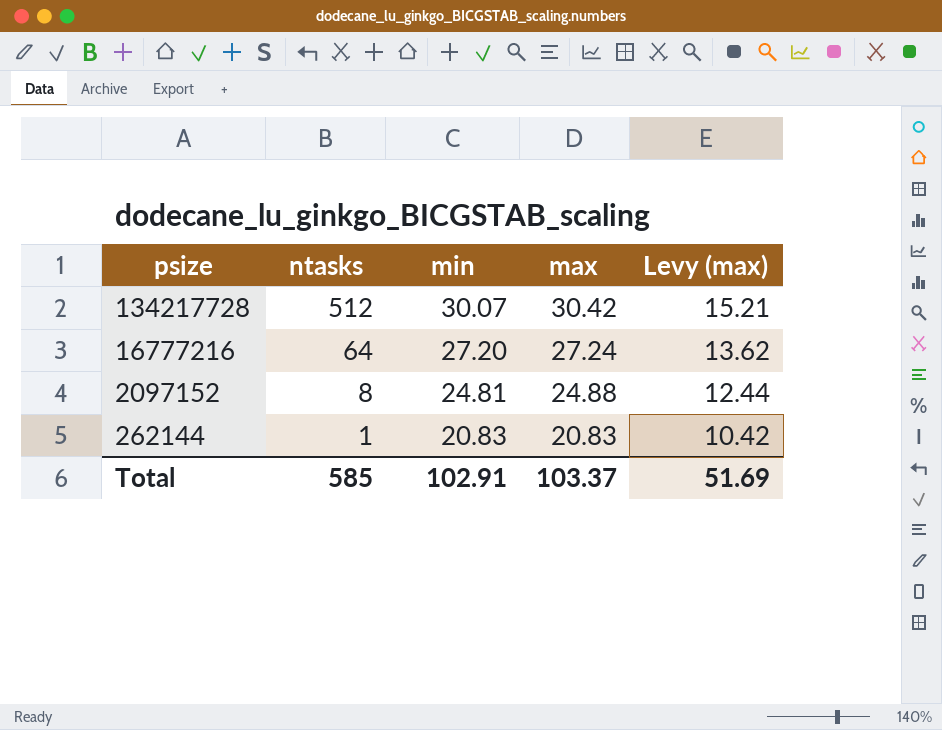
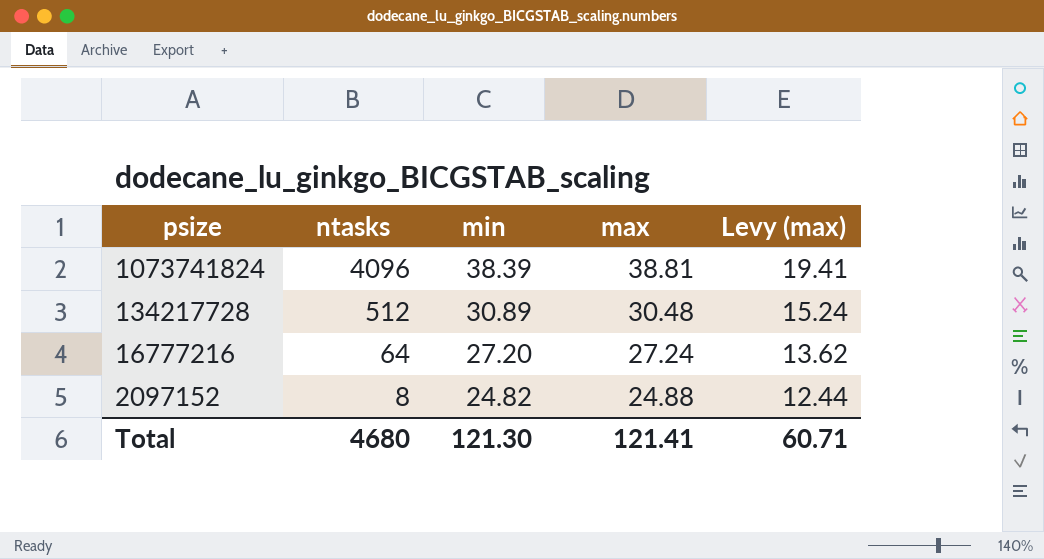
row 262144: 1 | 20.83 | 20.83 | 10.42 -> none
row 1073741824: none -> 4096 | 38.39 | 38.81 | 19.41
134217728 | min: 30.07 -> 30.89
134217728 | max: 30.42 -> 30.48
134217728 | Levy (max): 15.21 -> 15.24
2097152 | min: 24.81 -> 24.82
Total | ntasks: 585 -> 4680
Total | min: 102.91 -> 121.30
Total | max: 103.37 -> 121.41
Total | Levy (max): 51.69 -> 60.71

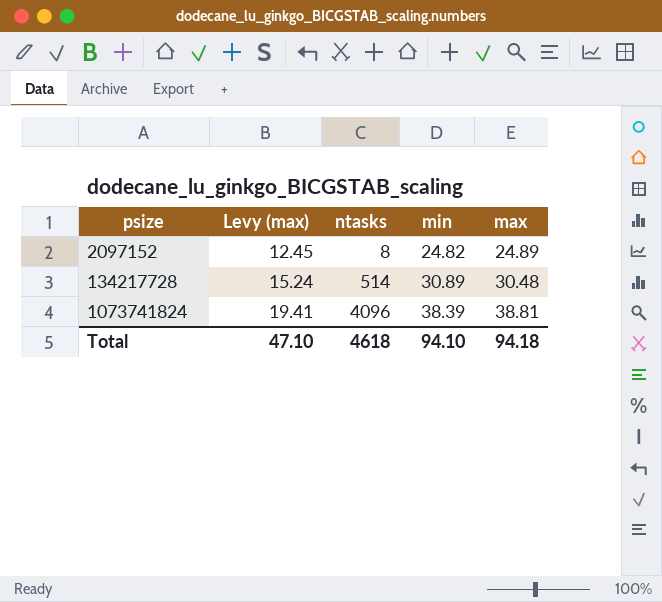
row order: psize descending -> psize ascending
column Levy (max) | position: 5 -> 2
row 16777216: 64 | 27.20 | 27.24 | 13.62 -> none
2097152 | Levy (max): 12.44 -> 12.45
2097152 | max: 24.88 -> 24.89
134217728 | ntasks: 512 -> 514
Total | Levy (max): 60.71 -> 47.10
Total | ntasks: 4680 -> 4618
Total | min: 121.30 -> 94.10
Total | max: 121.41 -> 94.18

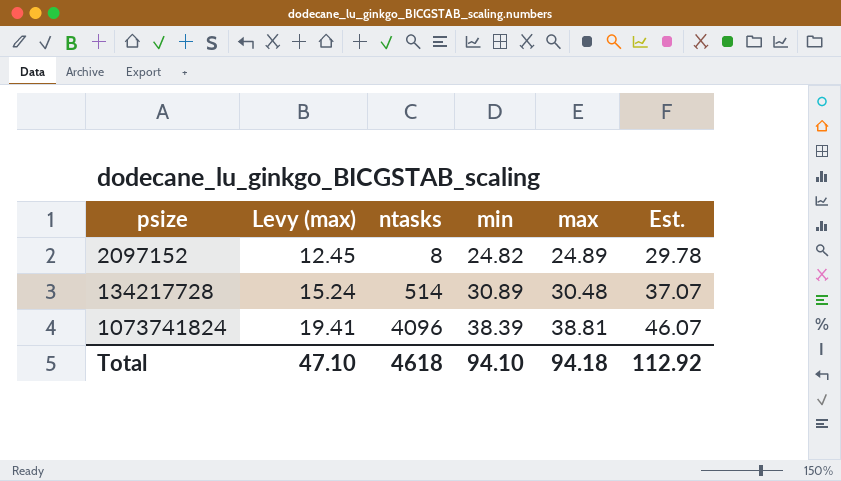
column Est. | formula: none -> [min] * 1.2

